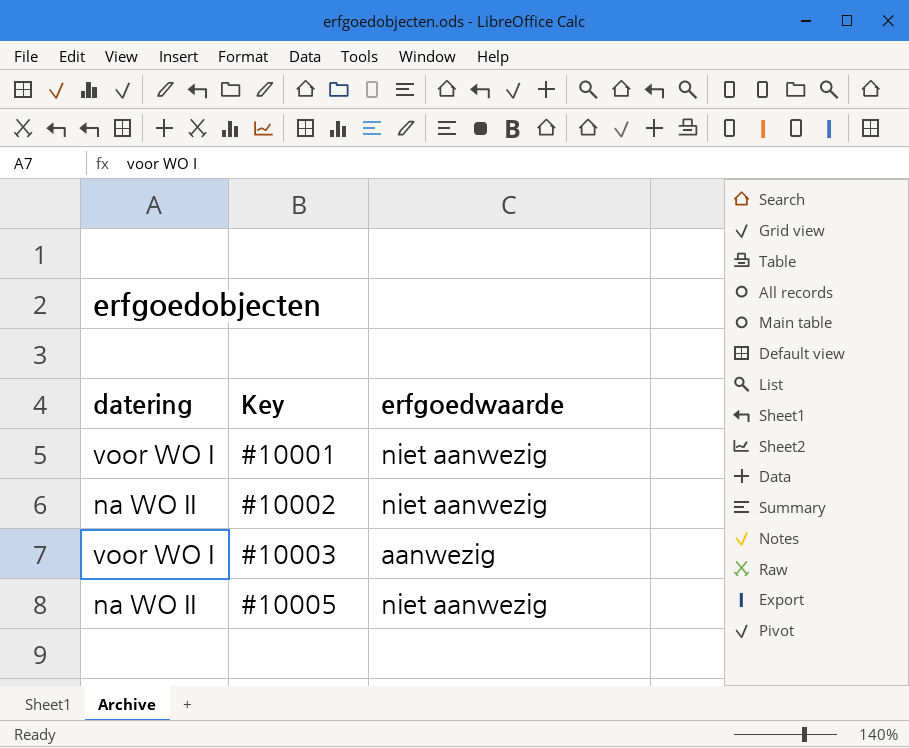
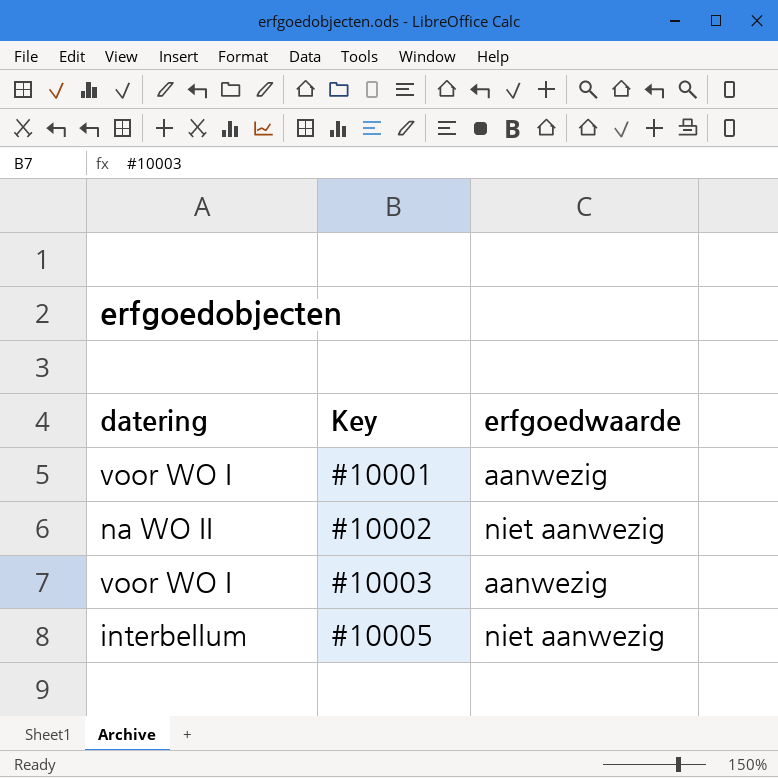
#10001 | erfgoedwaarde: niet aanwezig -> aanwezig
#10005 | datering: na WO II -> interbellum

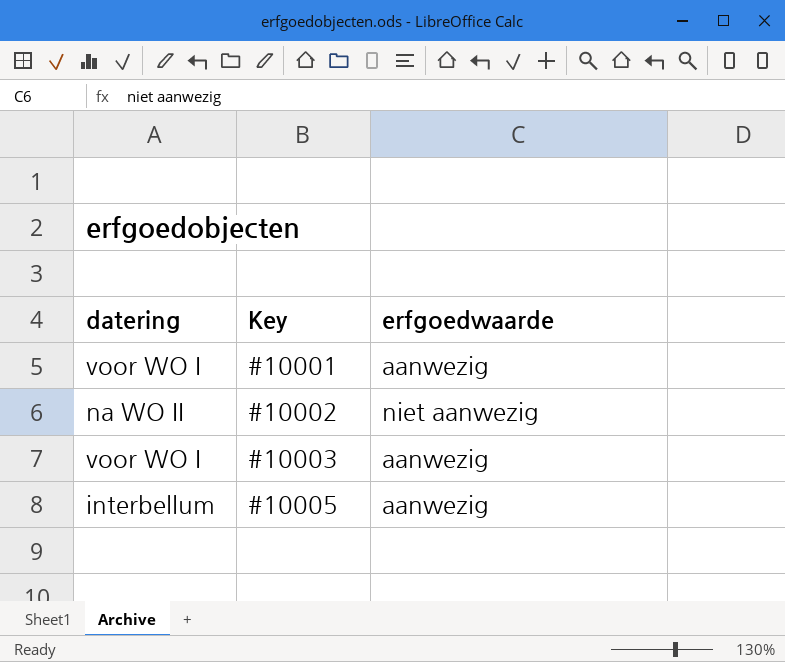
#10005 | erfgoedwaarde: niet aanwezig -> aanwezig

